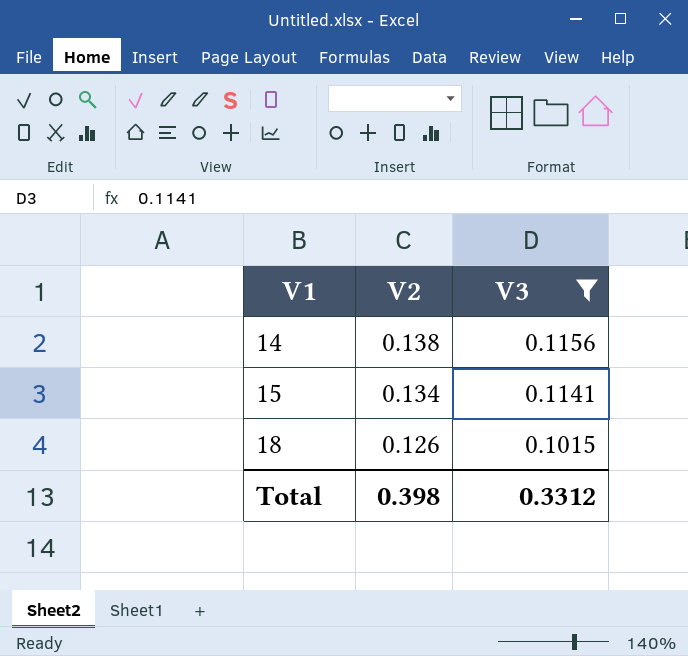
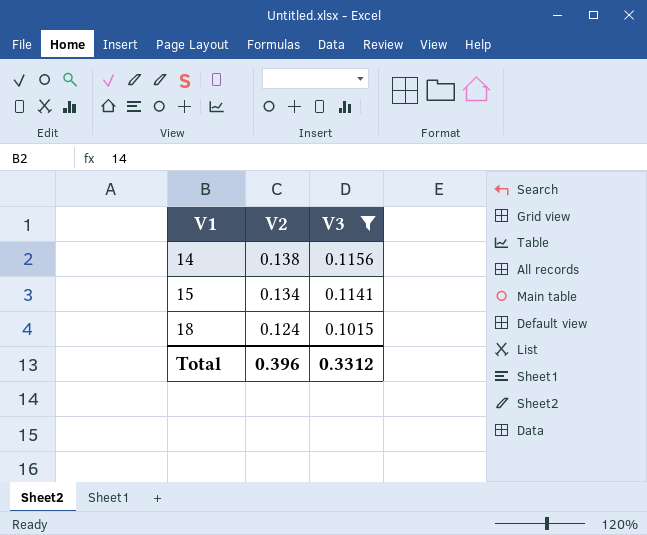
18 | V2: 0.126 -> 0.124
Total | V2: 0.398 -> 0.396

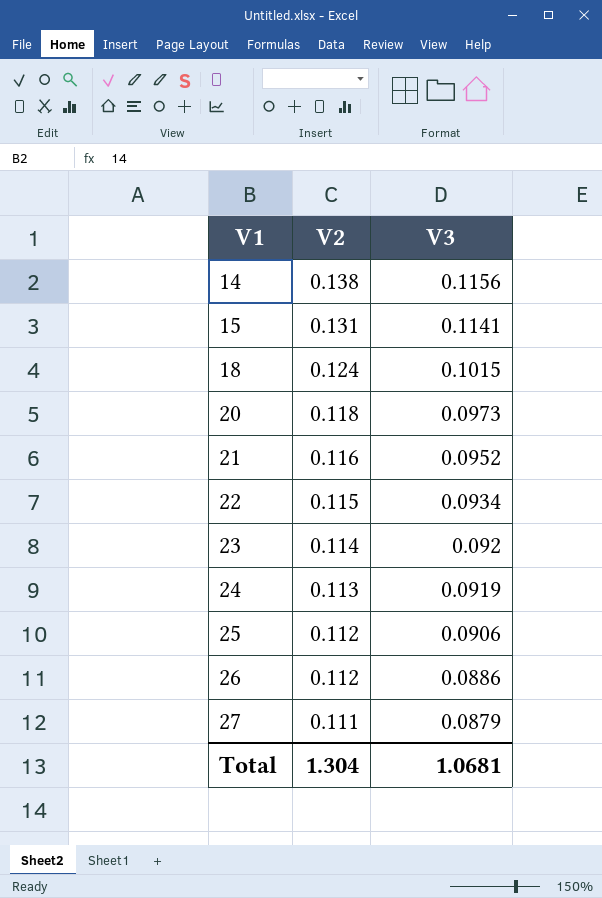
filter: V3 >= 0.1015 -> none
15 | V2: 0.134 -> 0.131
Total | V2: 0.396 -> 1.304
Total | V3: 0.3312 -> 1.0681

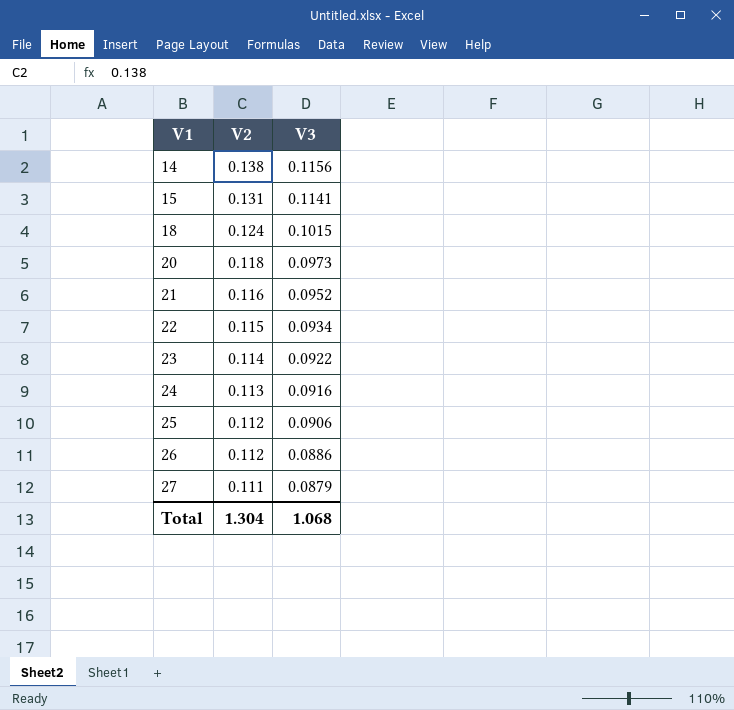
23 | V3: 0.092 -> 0.0922
24 | V3: 0.0919 -> 0.0916
Total | V3: 1.0681 -> 1.068

